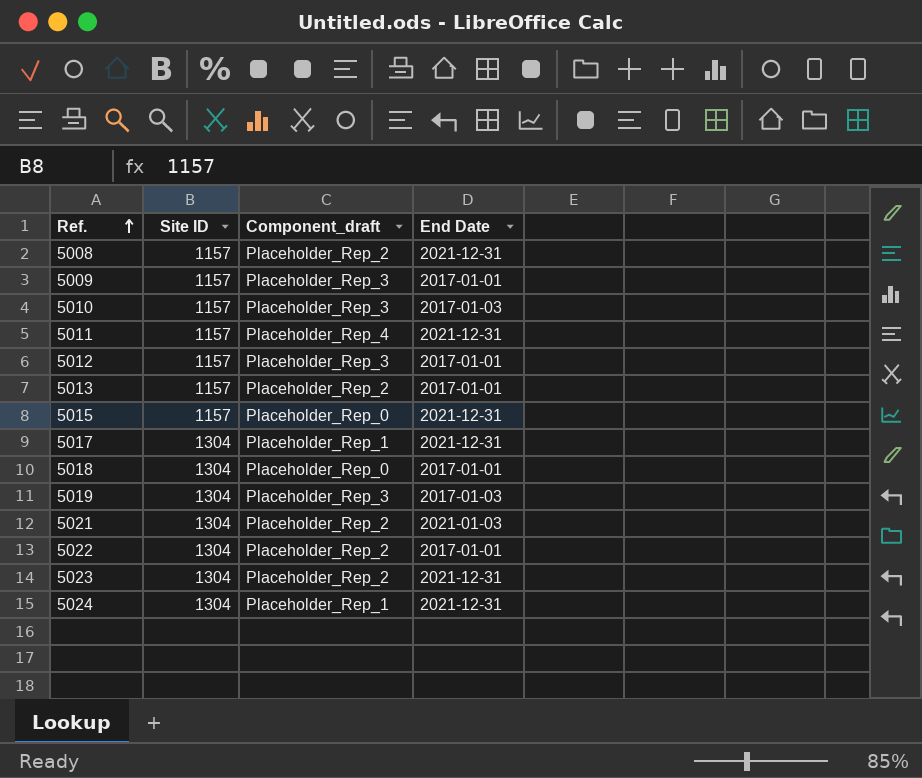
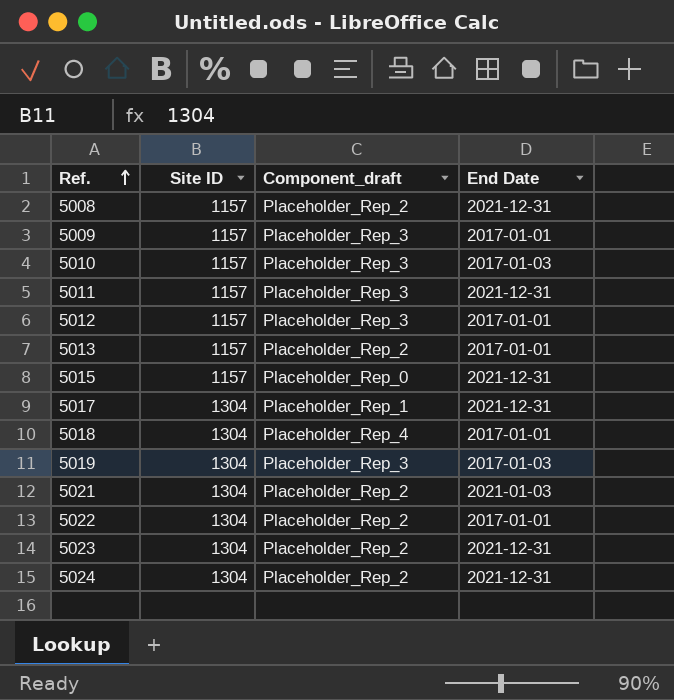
5011 | Component_draft: Placeholder_Rep_4 -> Placeholder_Rep_3
5018 | Component_draft: Placeholder_Rep_0 -> Placeholder_Rep_4
5024 | Component_draft: Placeholder_Rep_1 -> Placeholder_Rep_2

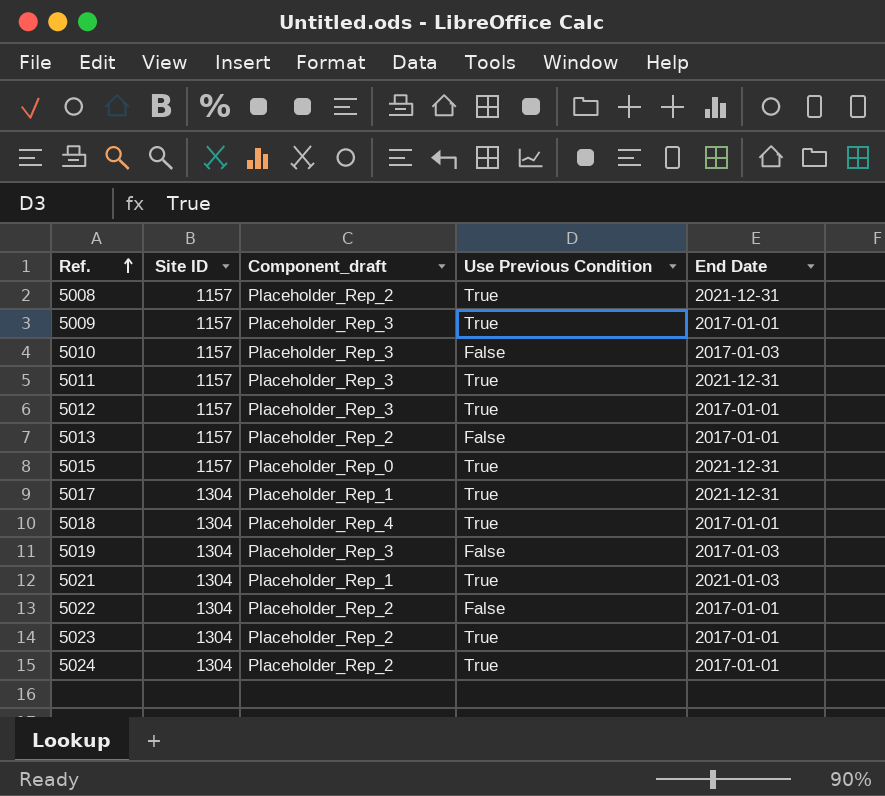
column Use Previous Condition | position: none -> 4
5021 | Component_draft: Placeholder_Rep_2 -> Placeholder_Rep_1
5023 | End Date: 2021-12-31 -> 2017-01-01
5024 | End Date: 2021-12-31 -> 2017-01-01

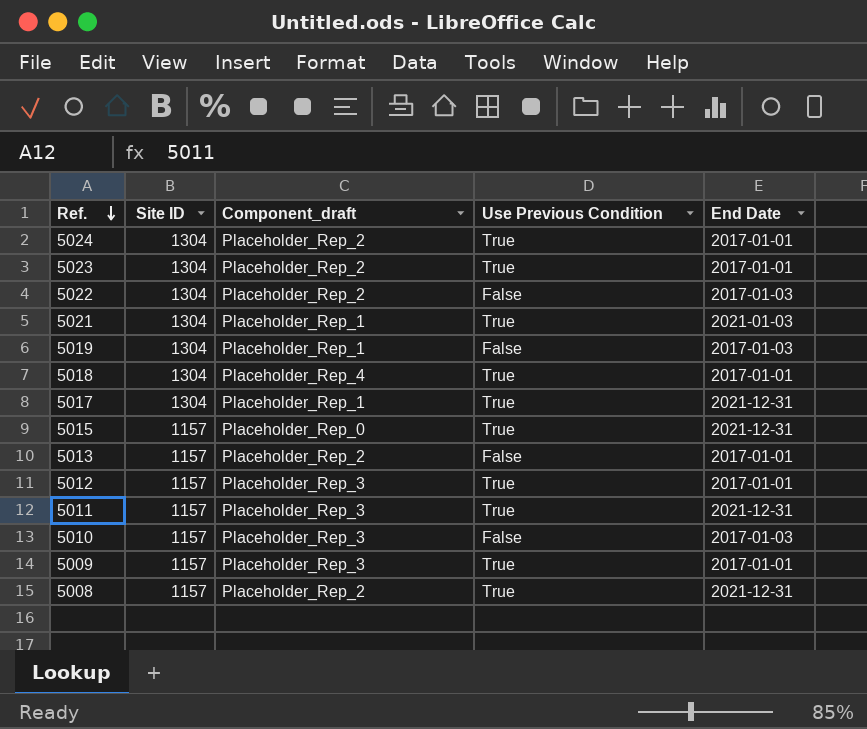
row order: Ref. ascending -> Ref. descending
5022 | End Date: 2017-01-01 -> 2017-01-03
5019 | Component_draft: Placeholder_Rep_3 -> Placeholder_Rep_1

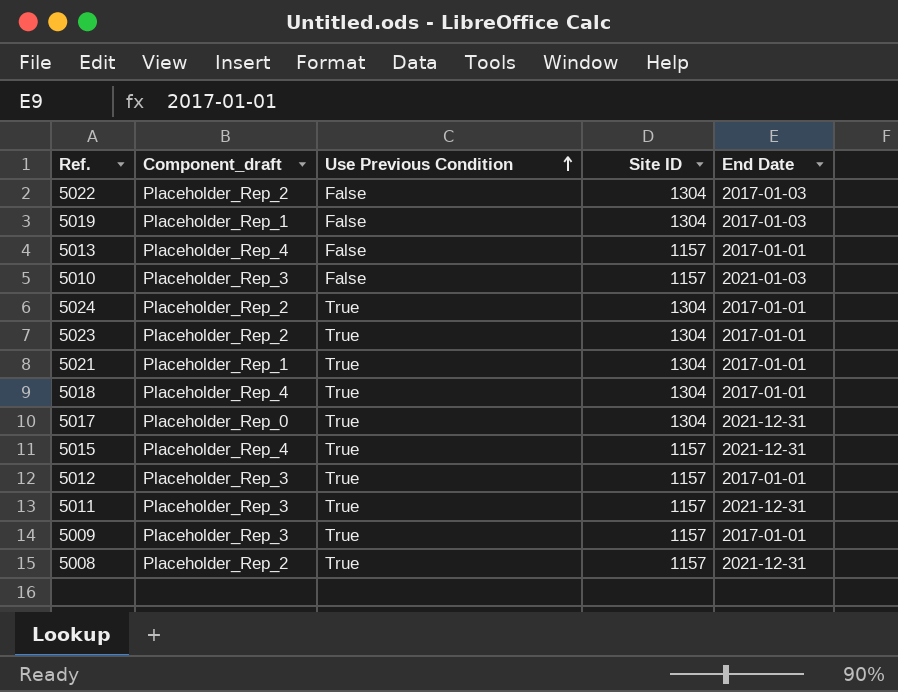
row order: Ref. descending -> Use Previous Condition ascending
column Site ID | position: 2 -> 4
5013 | Component_draft: Placeholder_Rep_2 -> Placeholder_Rep_4
5010 | End Date: 2017-01-03 -> 2021-01-03
5021 | End Date: 2021-01-03 -> 2017-01-01
5017 | Component_draft: Placeholder_Rep_1 -> Placeholder_Rep_0
5015 | Component_draft: Placeholder_Rep_0 -> Placeholder_Rep_4

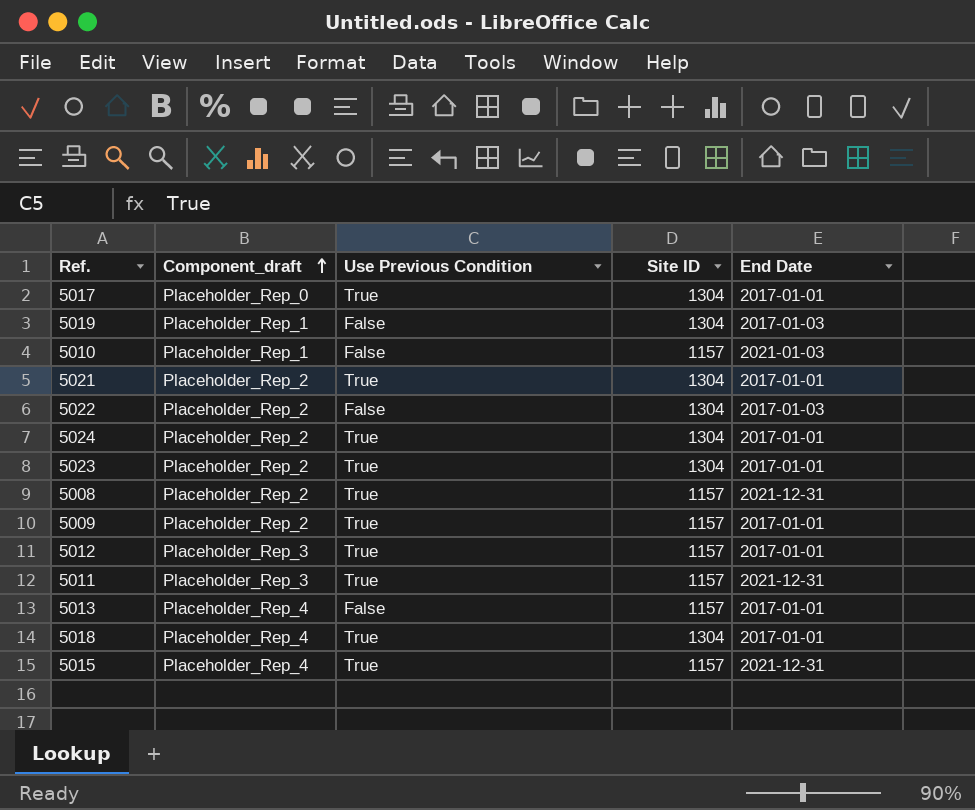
row order: Use Previous Condition ascending -> Component_draft ascending
5017 | End Date: 2021-12-31 -> 2017-01-01
5010 | Component_draft: Placeholder_Rep_3 -> Placeholder_Rep_1
5021 | Component_draft: Placeholder_Rep_1 -> Placeholder_Rep_2
5009 | Component_draft: Placeholder_Rep_3 -> Placeholder_Rep_2

